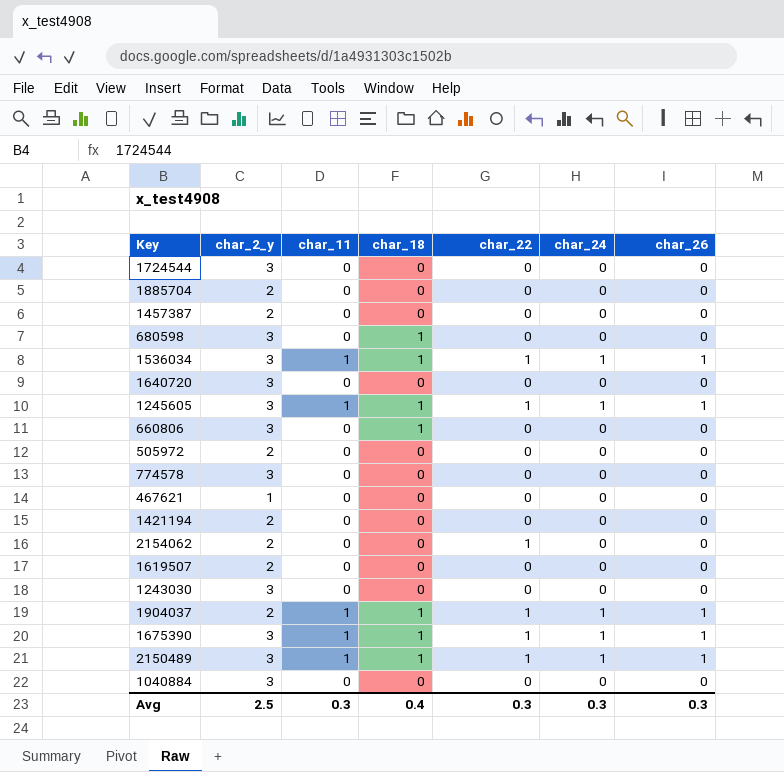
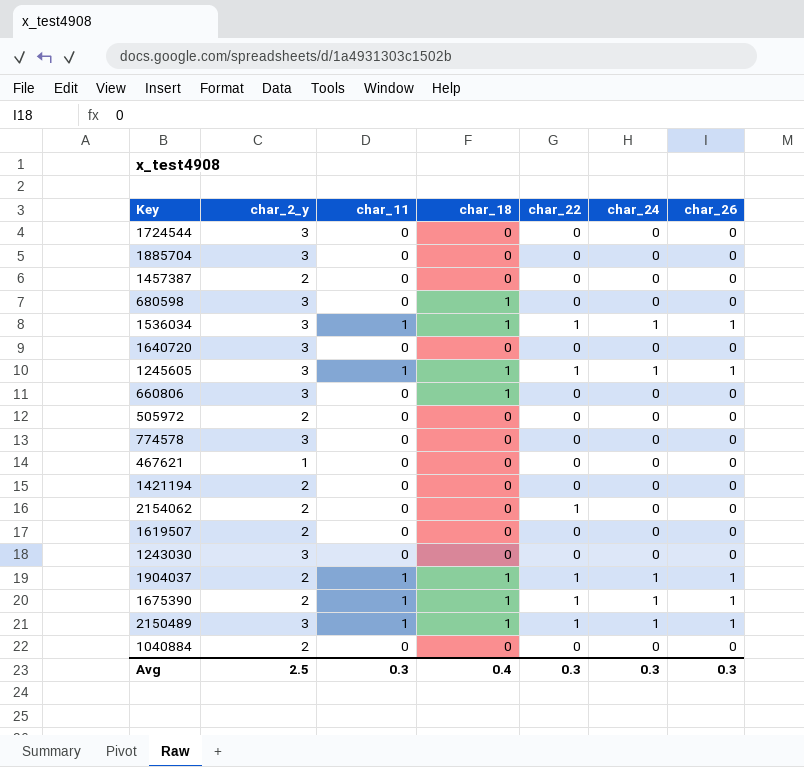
1885704 | char_2_y: 2 -> 3
1675390 | char_2_y: 3 -> 2
1040884 | char_2_y: 3 -> 2

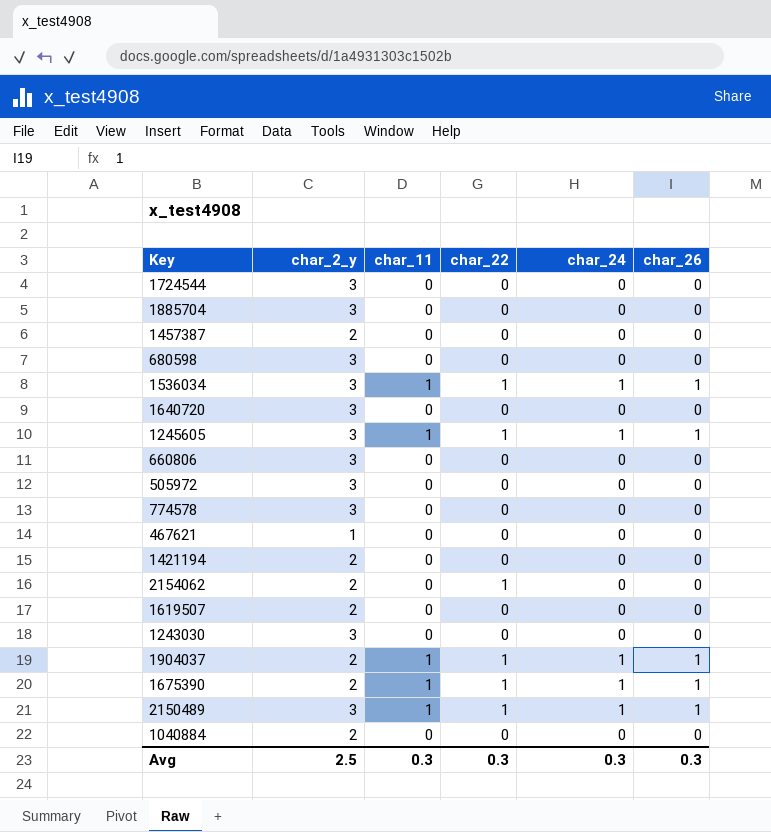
column char_18 | position: 4 -> none
505972 | char_2_y: 2 -> 3

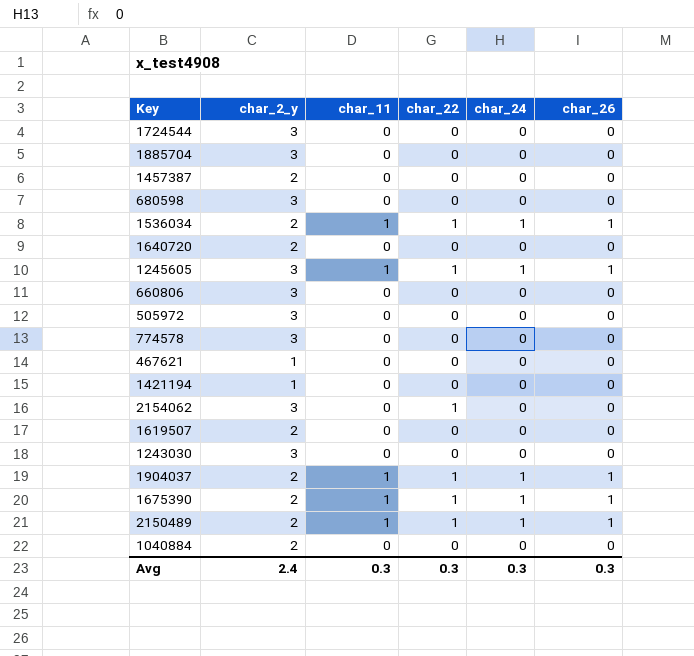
1536034 | char_2_y: 3 -> 2
1640720 | char_2_y: 3 -> 2
1421194 | char_2_y: 2 -> 1
2154062 | char_2_y: 2 -> 3
2150489 | char_2_y: 3 -> 2
Avg | char_2_y: 2.5 -> 2.4

